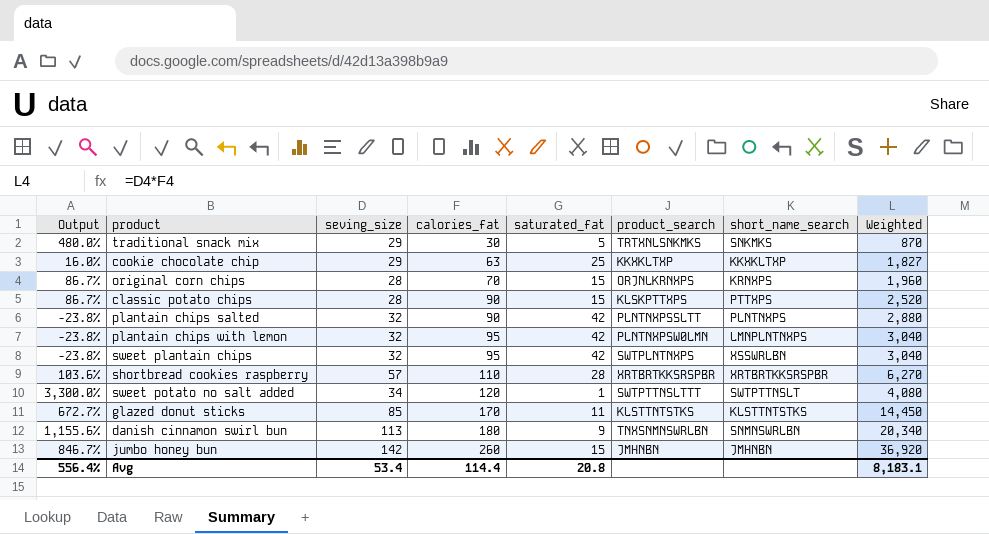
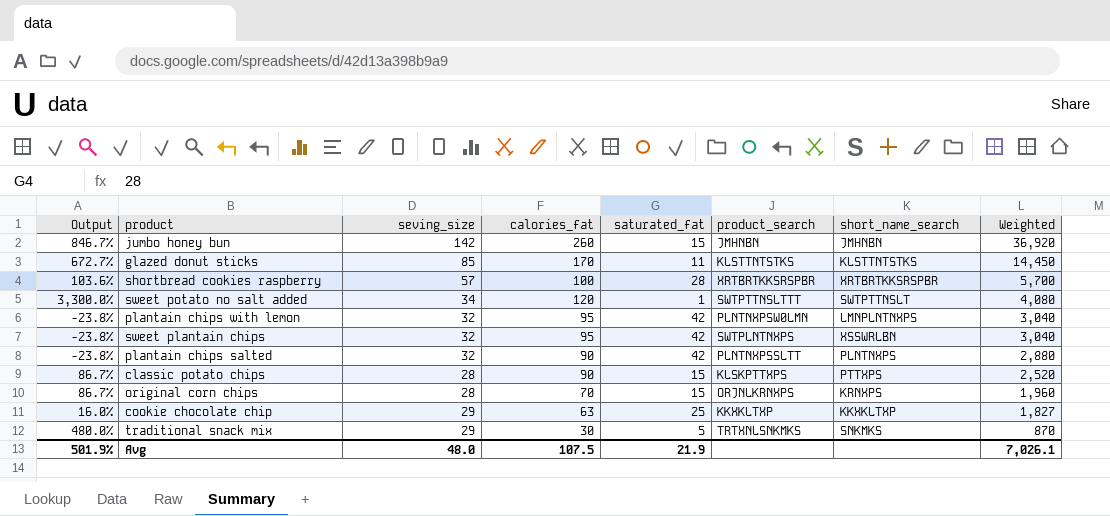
row order: calories_fat ascending -> Weighted descending
row danish cinnamon swirl bun: 1,155.6% | 113 | 180 | 9 | TNXSNMNSWRLBN | SNMNSWRLBN | 20,340 -> none
shortbread cookies raspberry | calories_fat: 110 -> 100
shortbread cookies raspberry | Weighted: 6,270 -> 5,700
Avg | Output: 556.4% -> 501.9%
Avg | seving_size: 53.4 -> 48.0
Avg | calories_fat: 114.4 -> 107.5
Avg | saturated_fat: 20.8 -> 21.9
Avg | Weighted: 8,183.1 -> 7,026.1

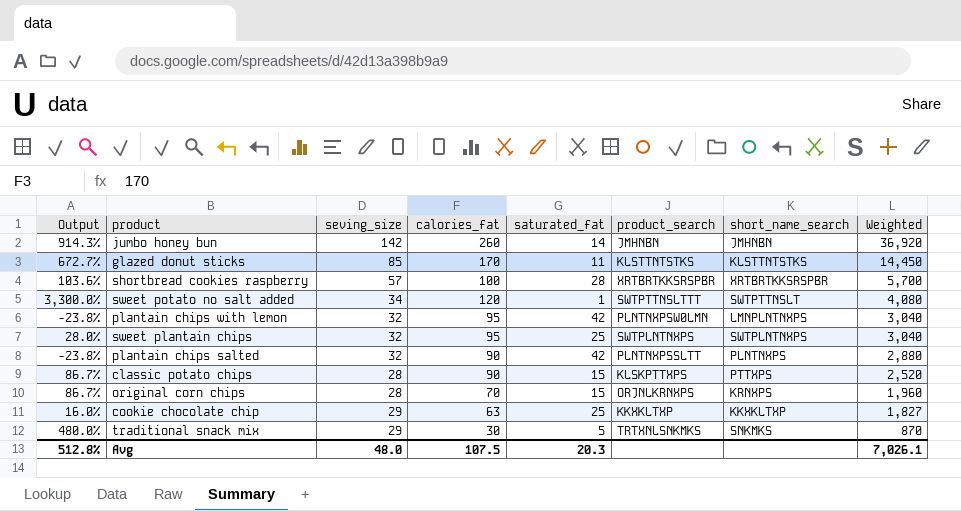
jumbo honey bun | Output: 846.7% -> 914.3%
jumbo honey bun | saturated_fat: 15 -> 14
sweet plantain chips | Output: -23.8% -> 28.0%
sweet plantain chips | saturated_fat: 42 -> 25
sweet plantain chips | short_name_search: XSSWRLBN -> SWTPLNTNXPS
Avg | Output: 501.9% -> 512.8%
Avg | saturated_fat: 21.9 -> 20.3

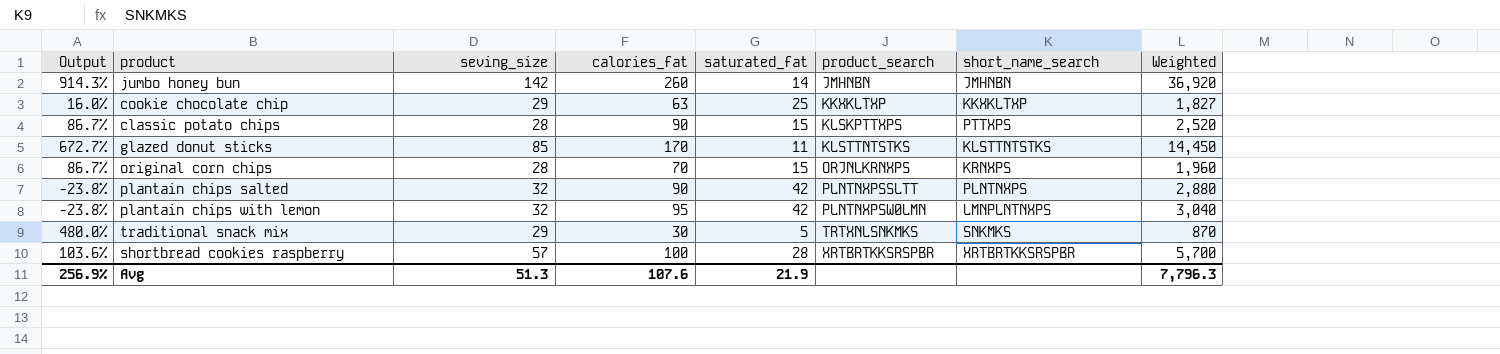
row order: Weighted descending -> product_search ascending
row sweet potato no salt added: 3,300.0% | 34 | 120 | 1 | SWTPTTNSLTTT | SWTPTTNSLT | 4,080 -> none
row sweet plantain chips: 28.0% | 32 | 95 | 25 | SWTPLNTNXPS | SWTPLNTNXPS | 3,040 -> none
Avg | Output: 512.8% -> 256.9%
Avg | seving_size: 48.0 -> 51.3
Avg | calories_fat: 107.5 -> 107.6
Avg | saturated_fat: 20.3 -> 21.9
Avg | Weighted: 7,026.1 -> 7,796.3

